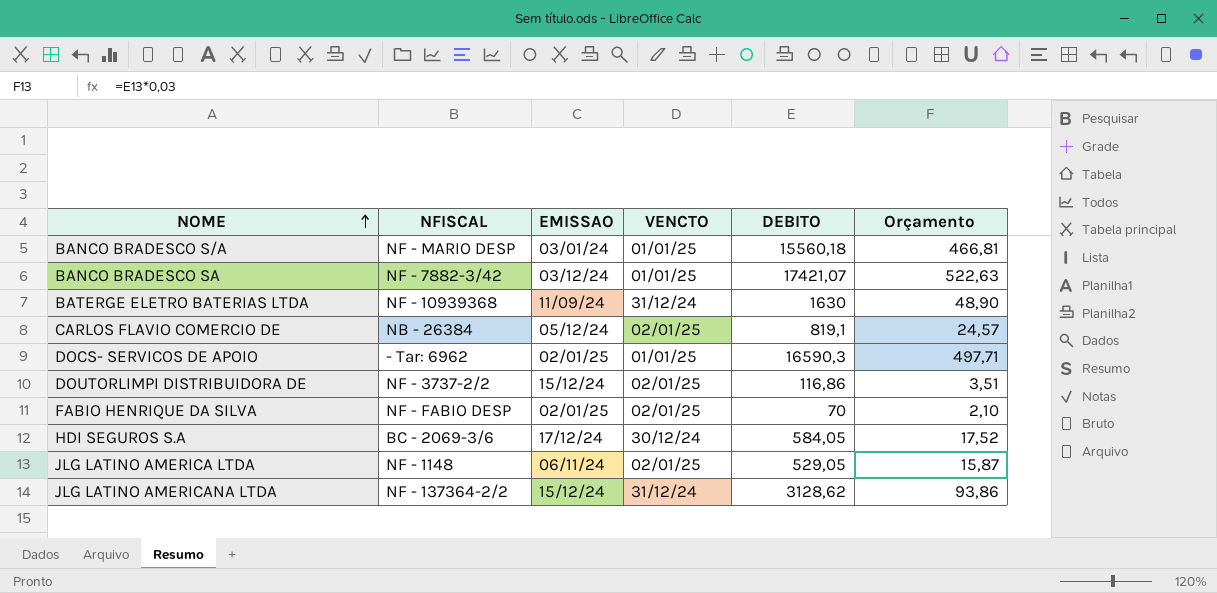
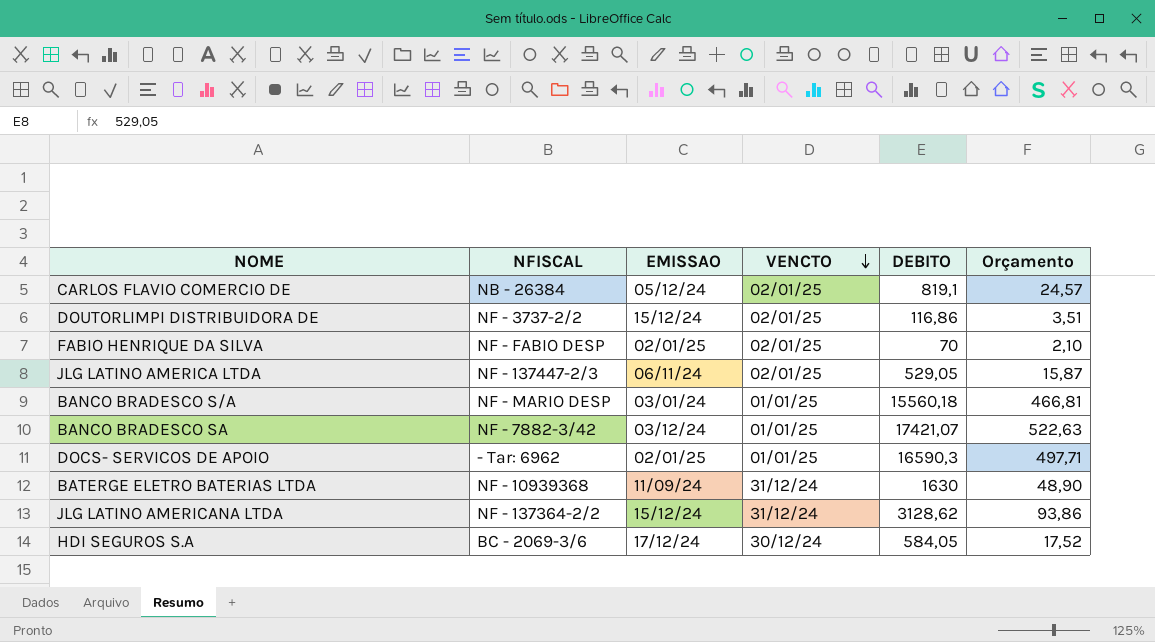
row order: NOME ascending -> VENCTO descending
JLG LATINO AMERICA LTDA | NFISCAL: NF - 1148 -> NF - 137447-2/3

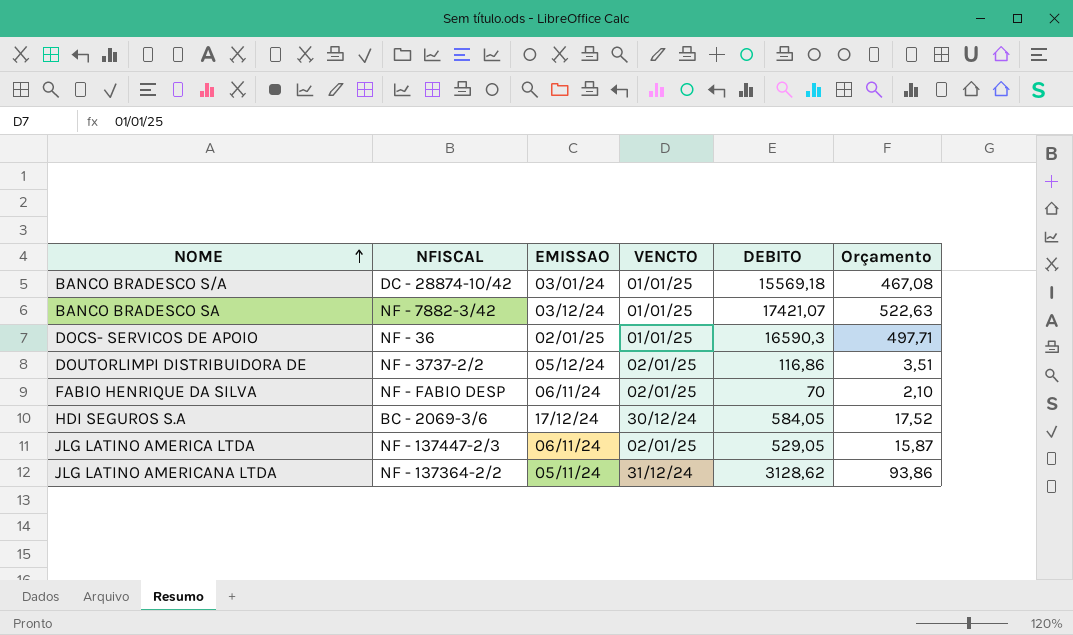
row order: VENCTO descending -> NOME ascending
row CARLOS FLAVIO COMERCIO DE: NB - 26384 | 05/12/24 | 02/01/25 | 819,1 | 24,57 -> none
row BATERGE ELETRO BATERIAS LTDA: NF - 10939368 | 11/09/24 | 31/12/24 | 1630 | 48,90 -> none
BANCO BRADESCO S/A | NFISCAL: NF - MARIO DESP -> DC - 28874-10/42
BANCO BRADESCO S/A | DEBITO: 15560,18 -> 15569,18
BANCO BRADESCO S/A | Orçamento: 466,81 -> 467,08
DOCS- SERVICOS DE APOIO | NFISCAL: - Tar: 6962 -> NF - 36
DOUTORLIMPI DISTRIBUIDORA DE | EMISSAO: 15/12/24 -> 05/12/24
FABIO HENRIQUE DA SILVA | EMISSAO: 02/01/25 -> 06/11/24
JLG LATINO AMERICANA LTDA | EMISSAO: 15/12/24 -> 05/11/24

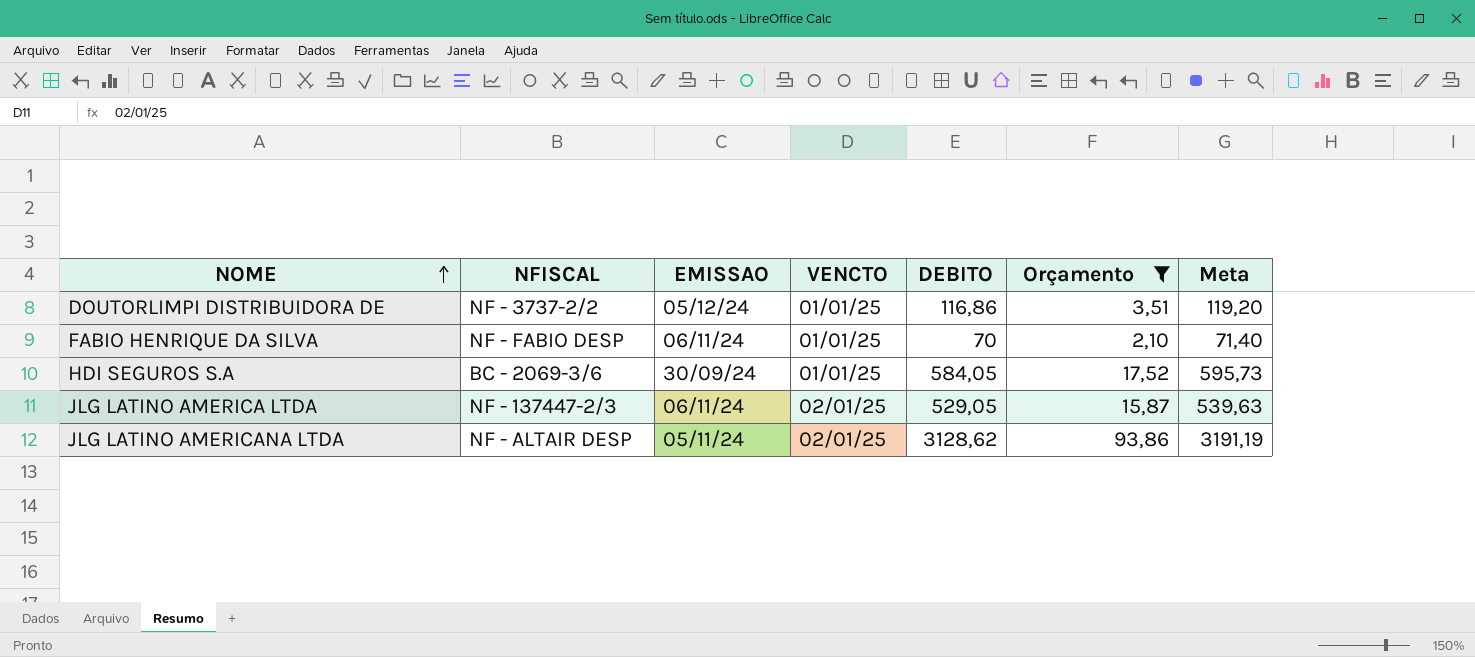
filter: none -> Orçamento <= 93,86
column Meta | formula: none -> [DEBITO] * 1,02
DOUTORLIMPI DISTRIBUIDORA DE | VENCTO: 02/01/25 -> 01/01/25
FABIO HENRIQUE DA SILVA | VENCTO: 02/01/25 -> 01/01/25
HDI SEGUROS S.A | EMISSAO: 17/12/24 -> 30/09/24
HDI SEGUROS S.A | VENCTO: 30/12/24 -> 01/01/25
JLG LATINO AMERICANA LTDA | NFISCAL: NF - 137364-2/2 -> NF - ALTAIR DESP
JLG LATINO AMERICANA LTDA | VENCTO: 31/12/24 -> 02/01/25

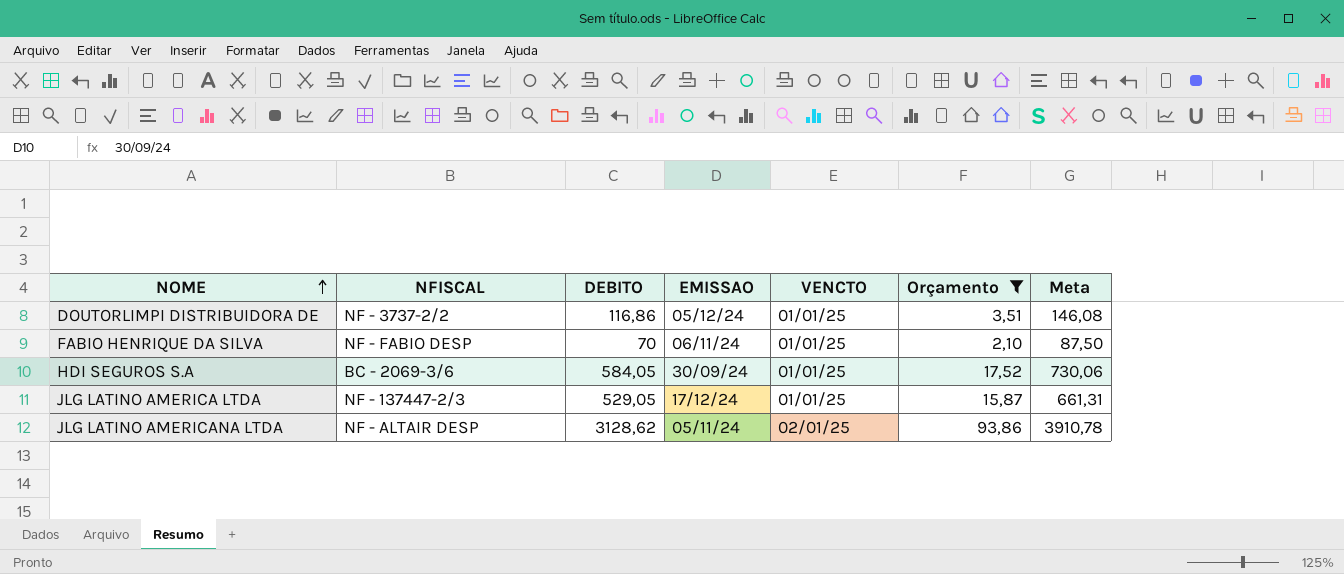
column DEBITO | position: 5 -> 3
column Meta | formula: [DEBITO] * 1,02 -> [DEBITO] * 1,25
JLG LATINO AMERICA LTDA | EMISSAO: 06/11/24 -> 17/12/24
JLG LATINO AMERICA LTDA | VENCTO: 02/01/25 -> 01/01/25

